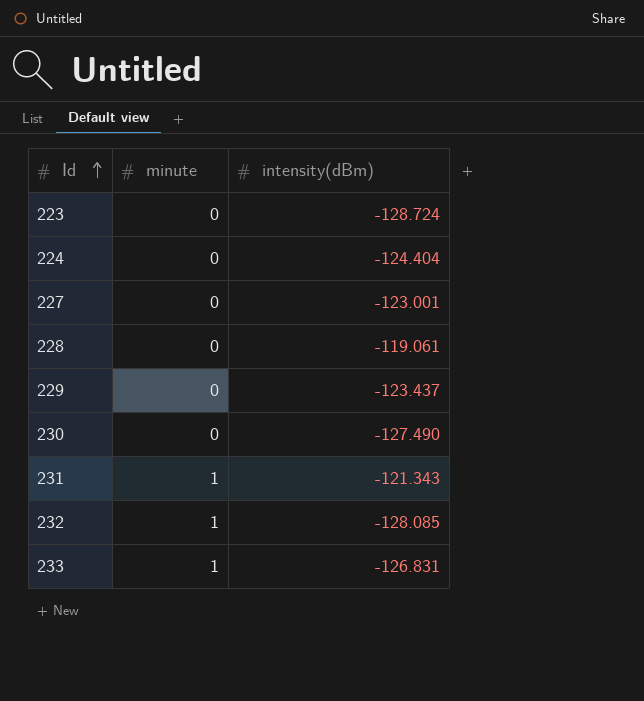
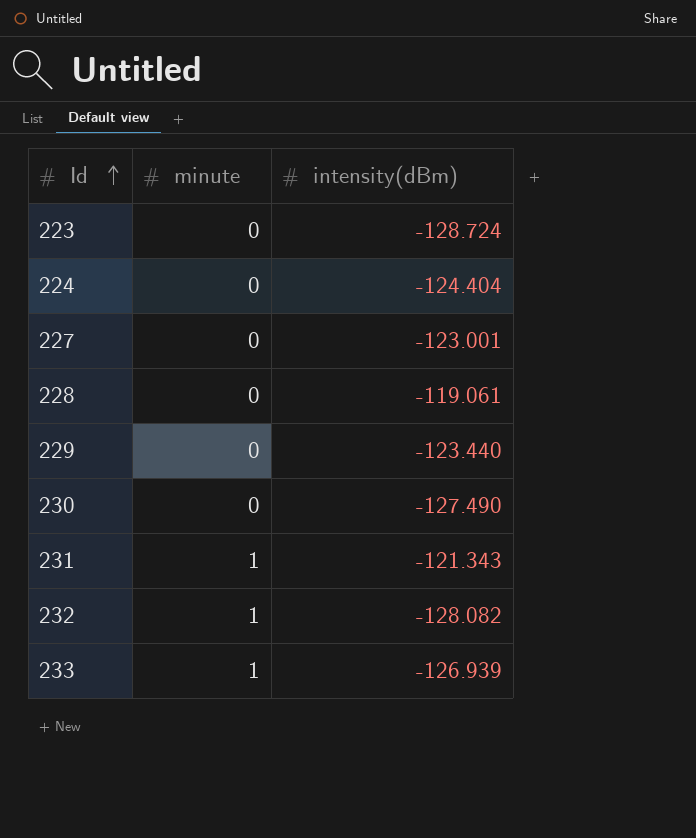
229 | intensity(dBm): -123.437 -> -123.440
232 | intensity(dBm): -128.085 -> -128.082
233 | intensity(dBm): -126.831 -> -126.939

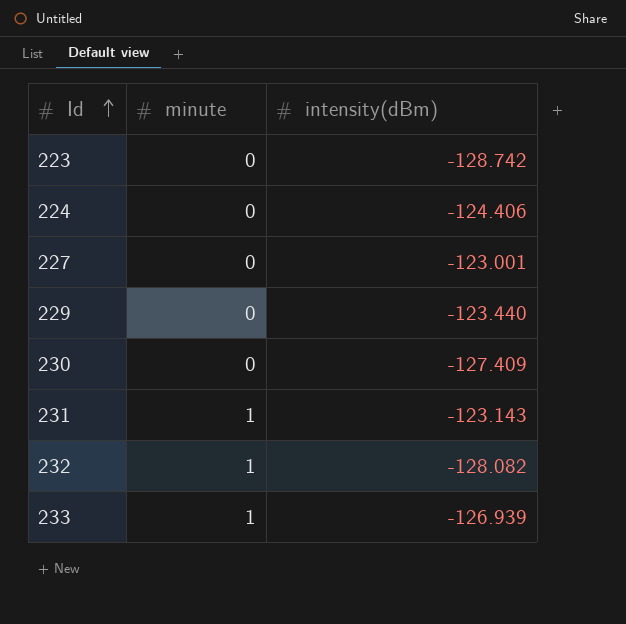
row 228: 0 | -119.061 -> none
223 | intensity(dBm): -128.724 -> -128.742
224 | intensity(dBm): -124.404 -> -124.406
230 | intensity(dBm): -127.490 -> -127.409
231 | intensity(dBm): -121.343 -> -123.143

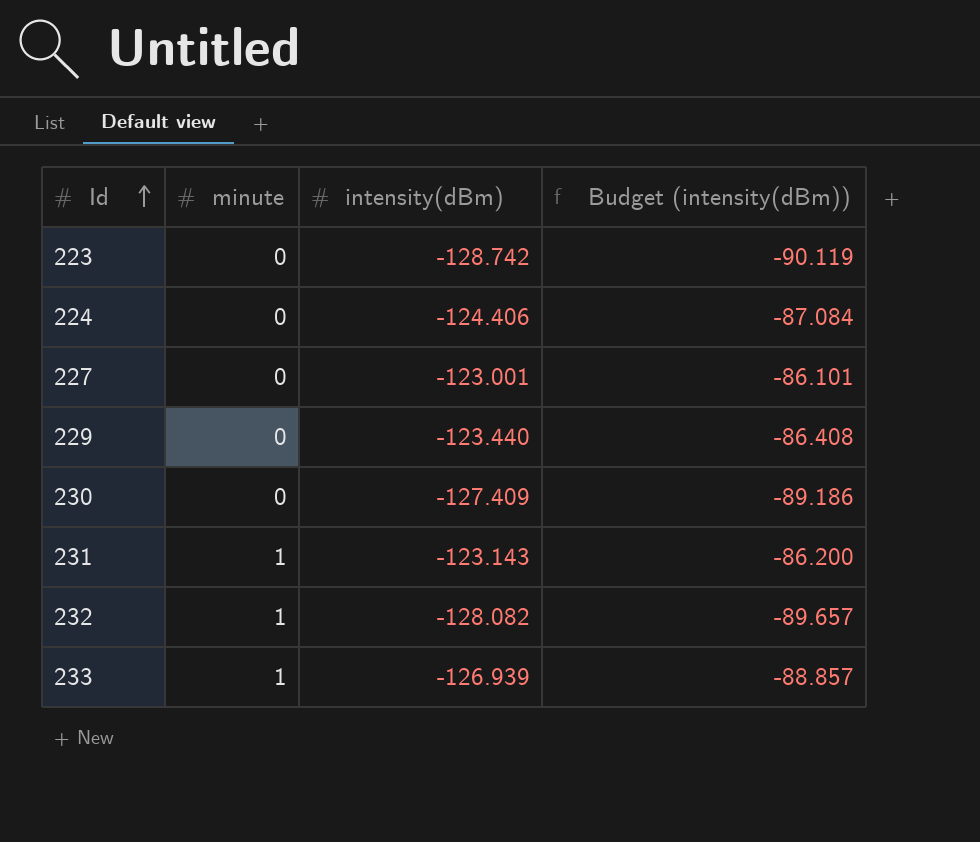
column Budget (intensity(dBm)) | formula: none -> [intensity(dBm)] * 0.7

